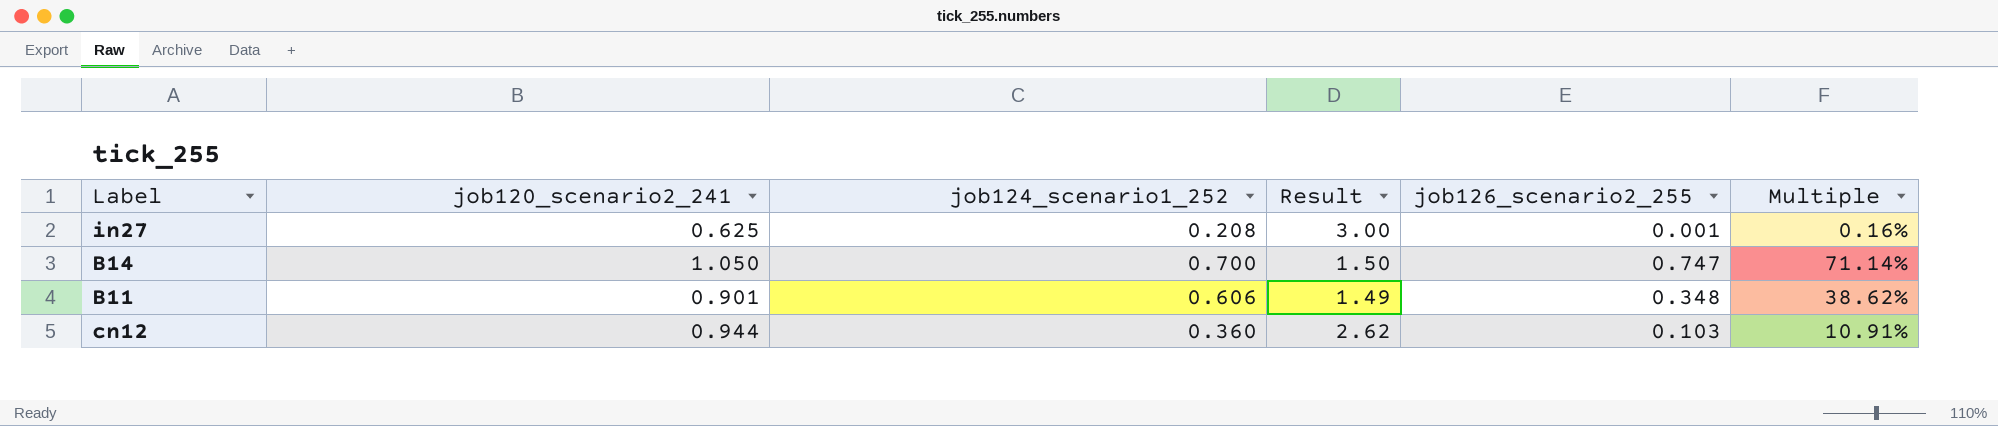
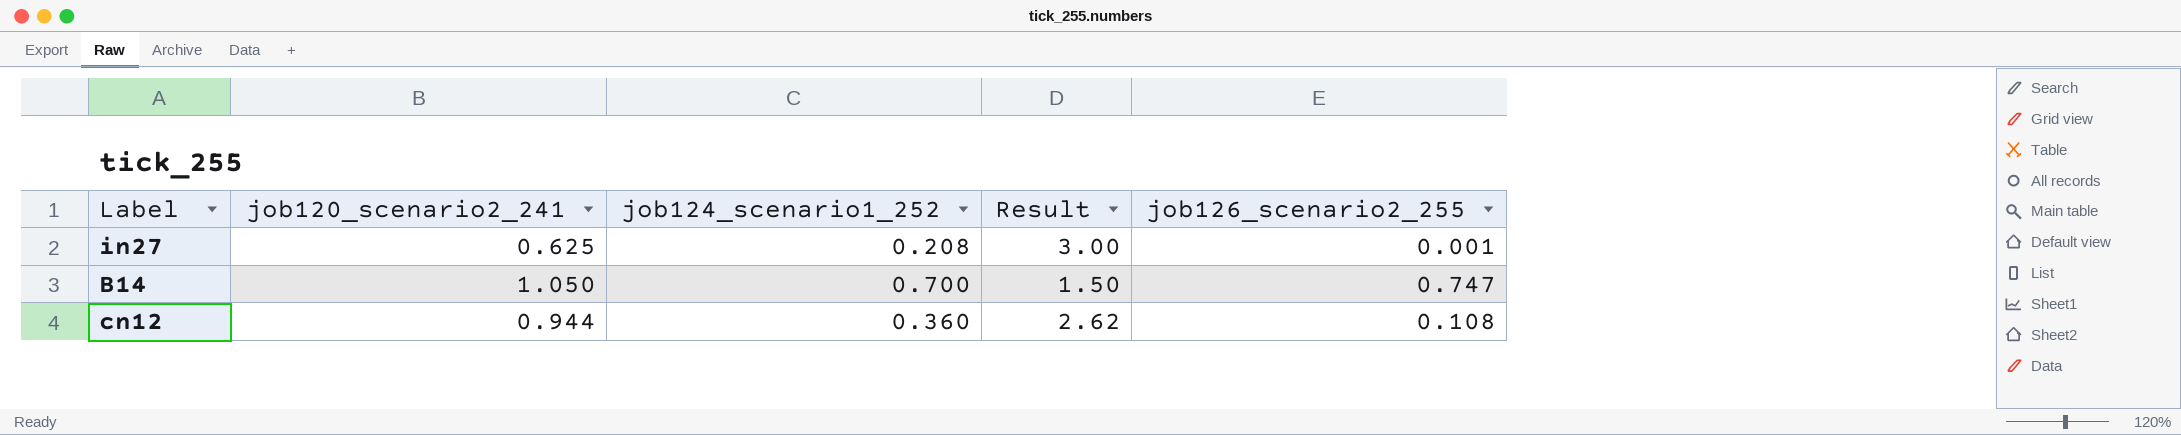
column Multiple | formula: [job126_scenario2_255] / [job120_scenario2_241] -> none
row B11: 0.901 | 0.606 | 1.49 | 0.348 | 38.62% -> none
cn12 | job126_scenario2_255: 0.103 -> 0.108

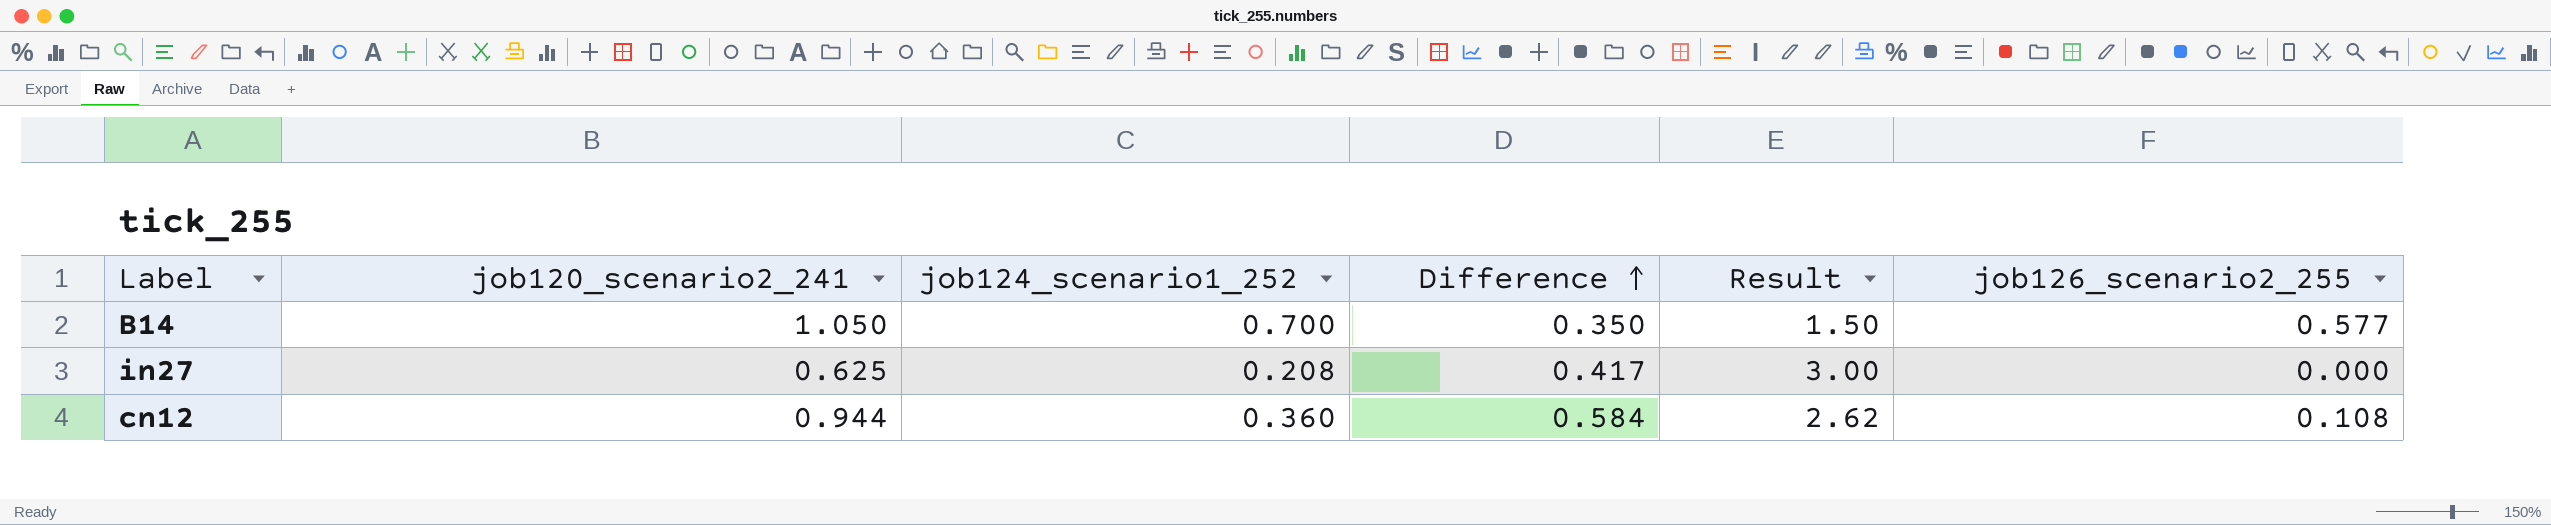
row order: none -> Difference ascending
column Difference | formula: none -> [job120_scenario2_241] - [job124_scenario1_252]
B14 | job126_scenario2_255: 0.747 -> 0.577
in27 | job126_scenario2_255: 0.001 -> 0.000

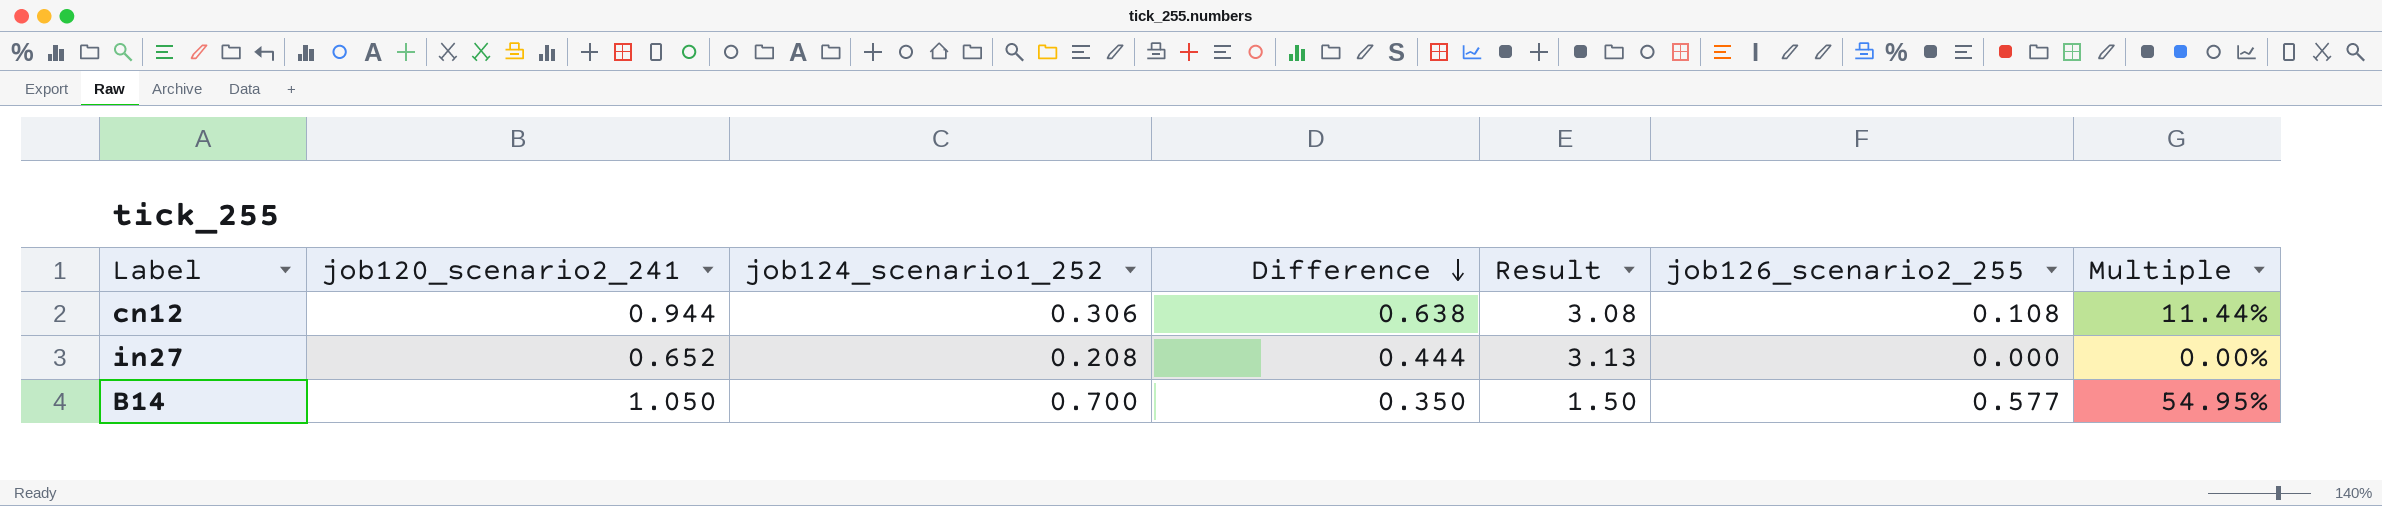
row order: Difference ascending -> Difference descending
column Multiple | formula: none -> [job126_scenario2_255] / [job120_scenario2_241]
cn12 | job124_scenario1_252: 0.360 -> 0.306
cn12 | Difference: 0.584 -> 0.638
cn12 | Result: 2.62 -> 3.08
in27 | job120_scenario2_241: 0.625 -> 0.652
in27 | Difference: 0.417 -> 0.444
in27 | Result: 3.00 -> 3.13

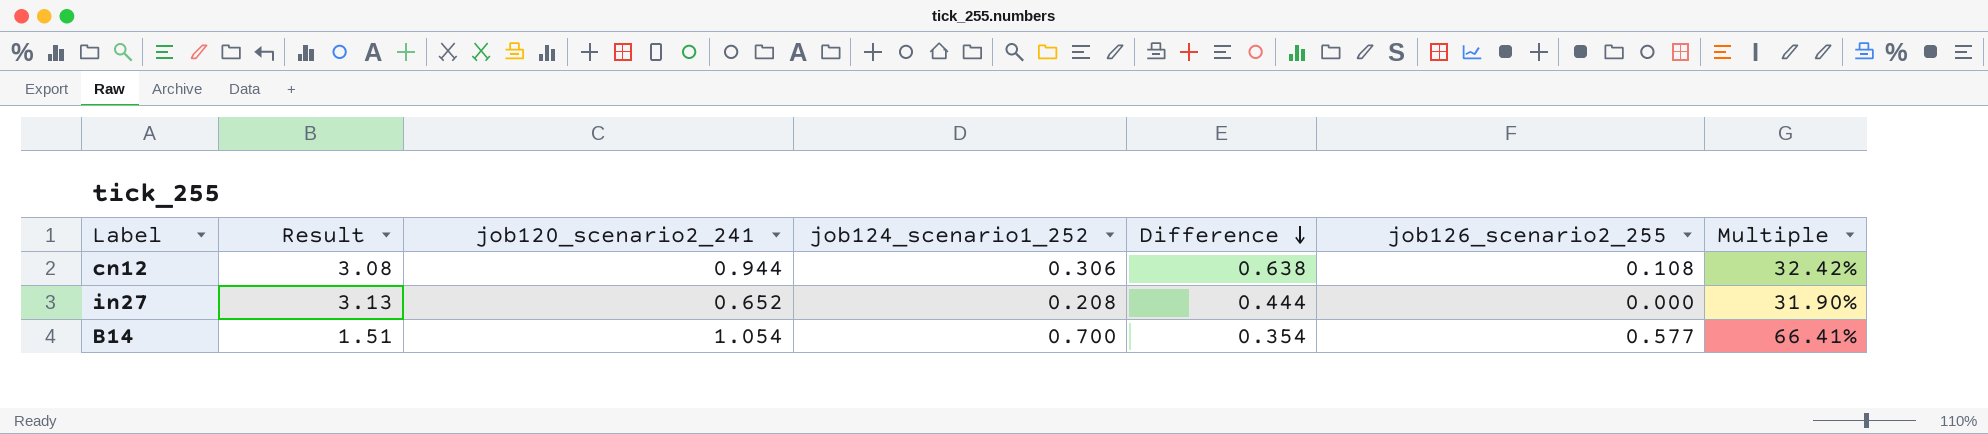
column Result | position: 5 -> 2
column Multiple | formula: [job126_scenario2_255] / [job120_scenario2_241] -> [job124_scenario1_252] / [job120_scenario2_241]
B14 | Result: 1.50 -> 1.51
B14 | job120_scenario2_241: 1.050 -> 1.054
B14 | Difference: 0.350 -> 0.354

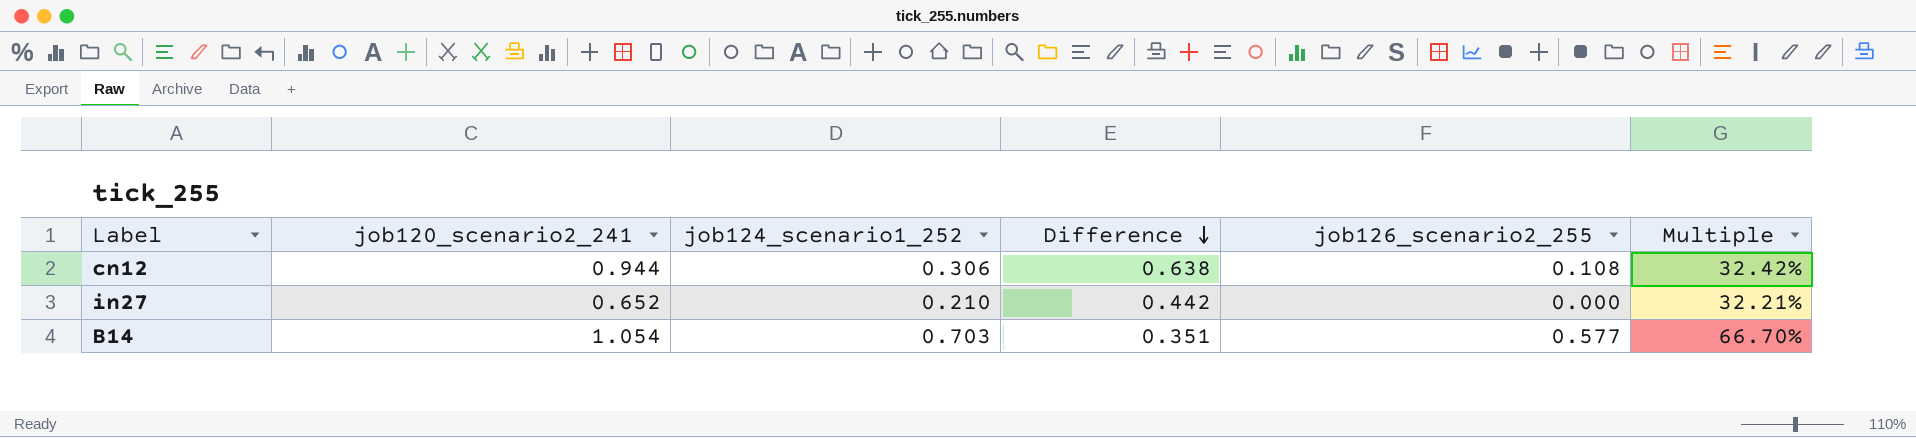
column Result | formula: [job120_scenario2_241] / [job124_scenario1_252] -> none
in27 | job124_scenario1_252: 0.208 -> 0.210
in27 | Difference: 0.444 -> 0.442
in27 | Multiple: 31.90% -> 32.21%
B14 | job124_scenario1_252: 0.700 -> 0.703
B14 | Difference: 0.354 -> 0.351
B14 | Multiple: 66.41% -> 66.70%

